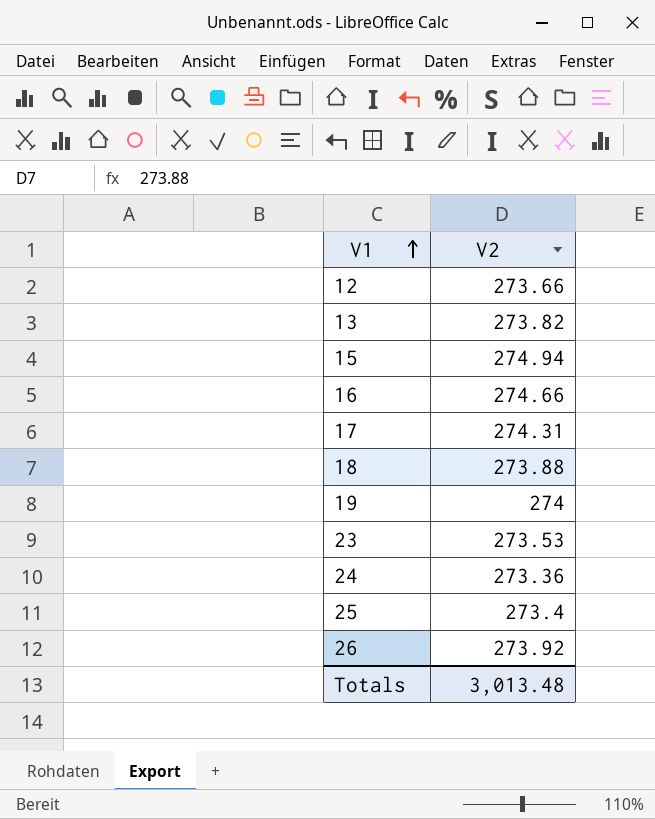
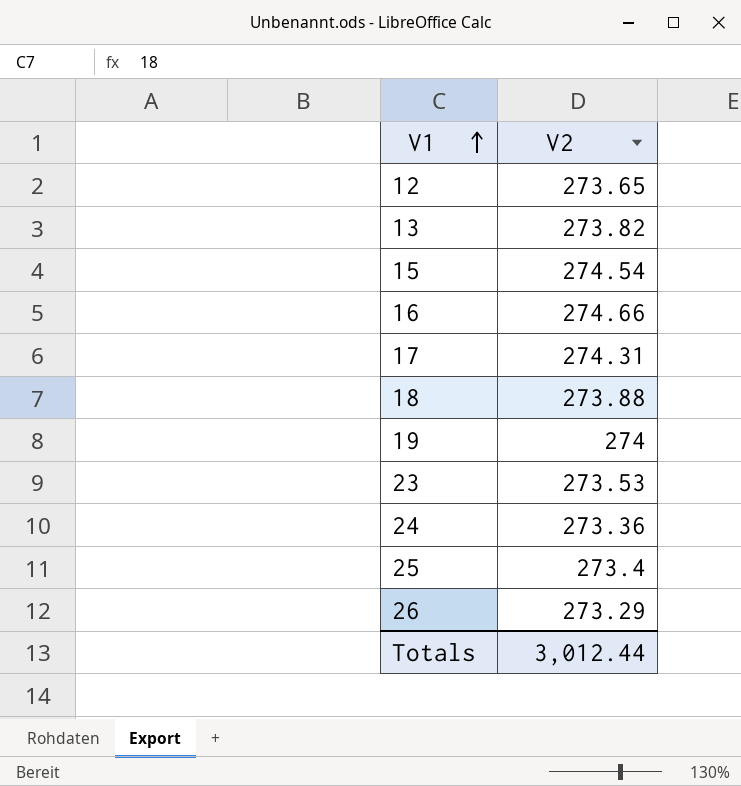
12 | V2: 273.66 -> 273.65
15 | V2: 274.94 -> 274.54
26 | V2: 273.92 -> 273.29
Totals | V2: 3,013.48 -> 3,012.44

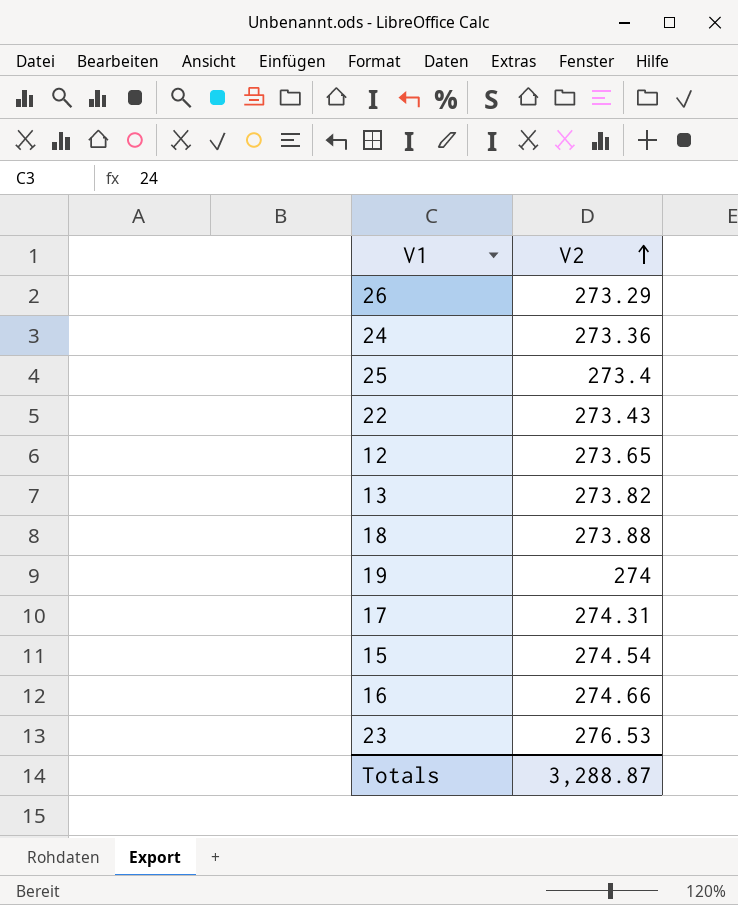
row order: V1 ascending -> V2 ascending
row 22: none -> 273.43
23 | V2: 273.53 -> 276.53
Totals | V2: 3,012.44 -> 3,288.87

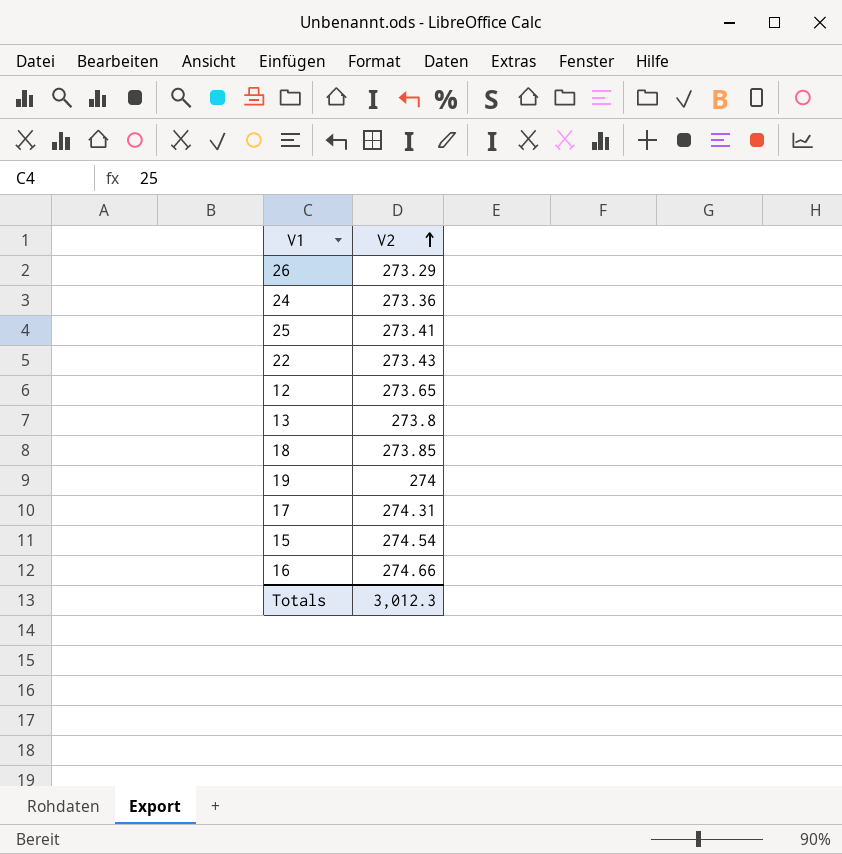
row 23: 276.53 -> none
25 | V2: 273.4 -> 273.41
13 | V2: 273.82 -> 273.8
18 | V2: 273.88 -> 273.85
Totals | V2: 3,288.87 -> 3,012.3

